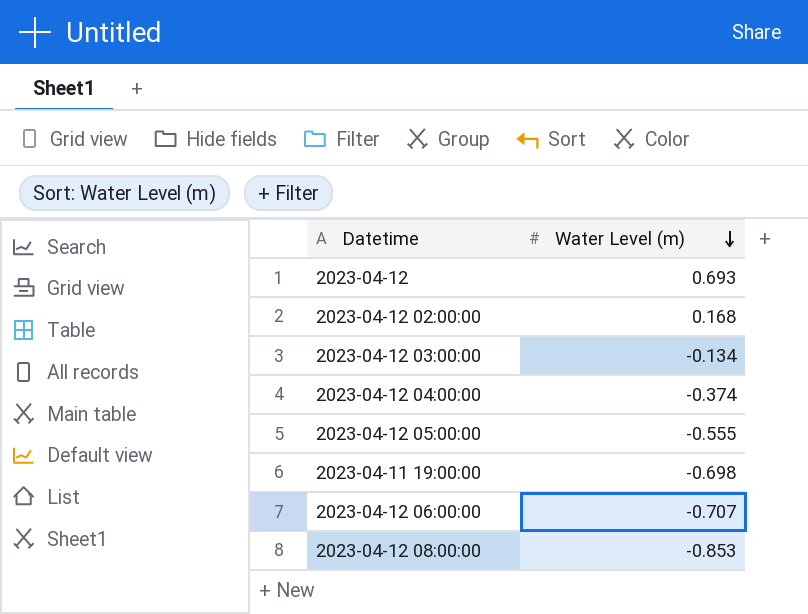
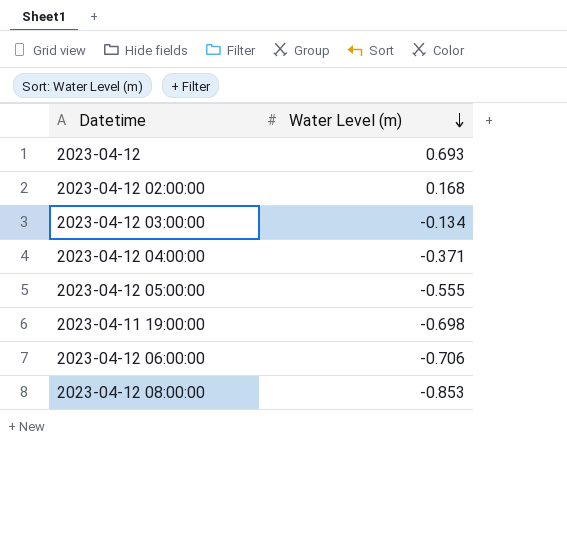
2023-04-12 04:00:00 | Water Level (m): -0.374 -> -0.371
2023-04-12 06:00:00 | Water Level (m): -0.707 -> -0.706

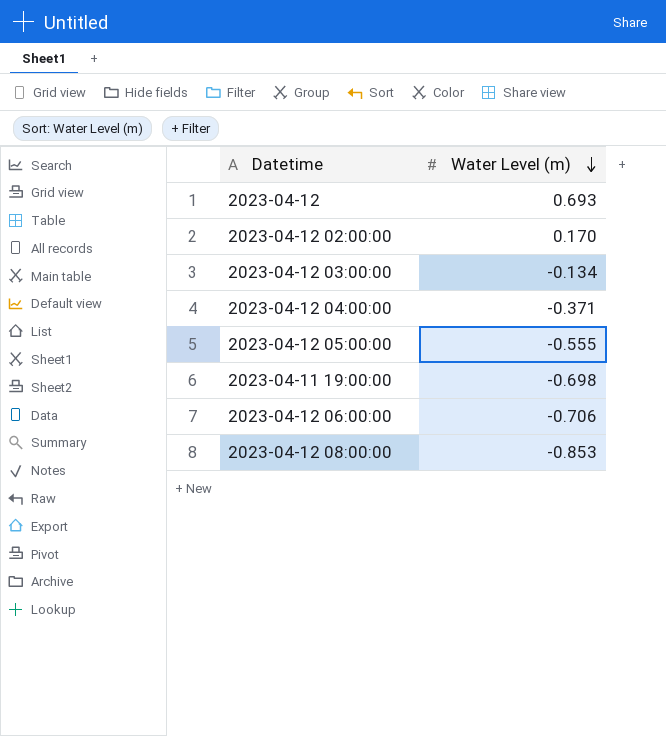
2023-04-12 02:00:00 | Water Level (m): 0.168 -> 0.170

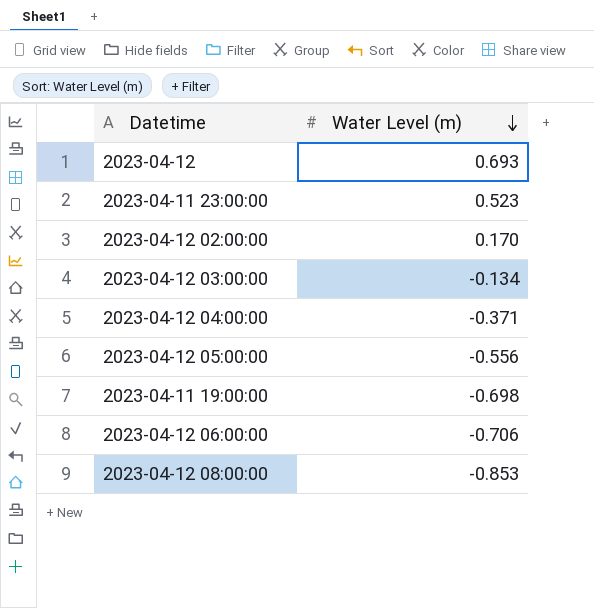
row 2023-04-11 23:00:00: none -> 0.523
2023-04-12 05:00:00 | Water Level (m): -0.555 -> -0.556

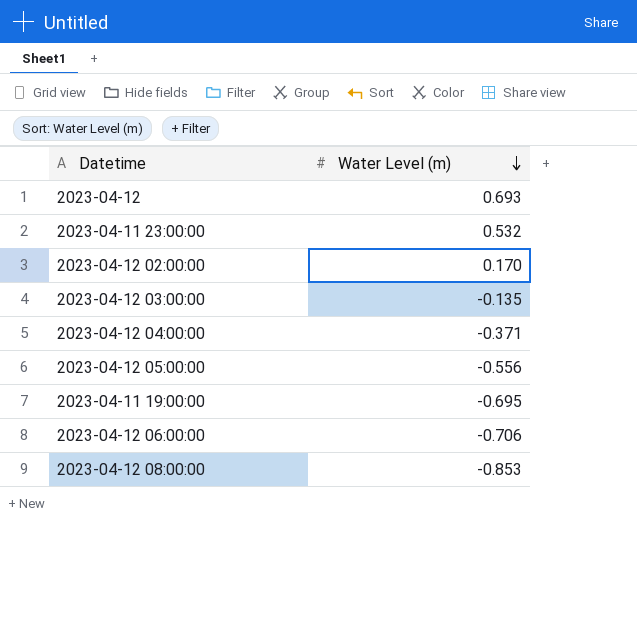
2023-04-11 23:00:00 | Water Level (m): 0.523 -> 0.532
2023-04-12 03:00:00 | Water Level (m): -0.134 -> -0.135
2023-04-11 19:00:00 | Water Level (m): -0.698 -> -0.695

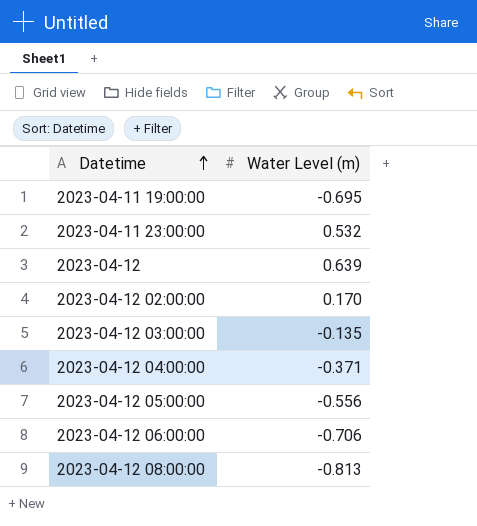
row order: Water Level (m) descending -> Datetime ascending
2023-04-12 | Water Level (m): 0.693 -> 0.639
2023-04-12 08:00:00 | Water Level (m): -0.853 -> -0.813

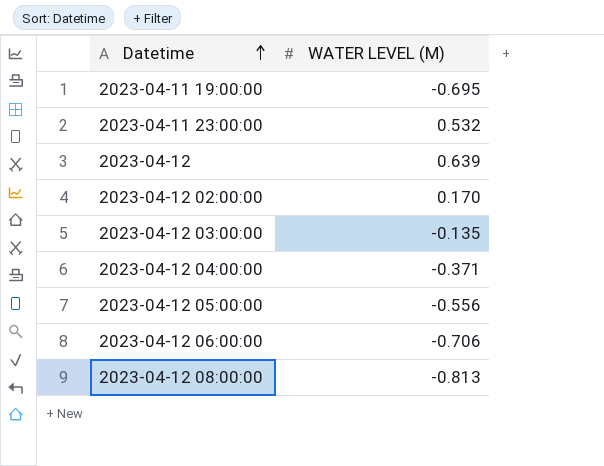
column name: Water Level (m) -> WATER LEVEL (M)

